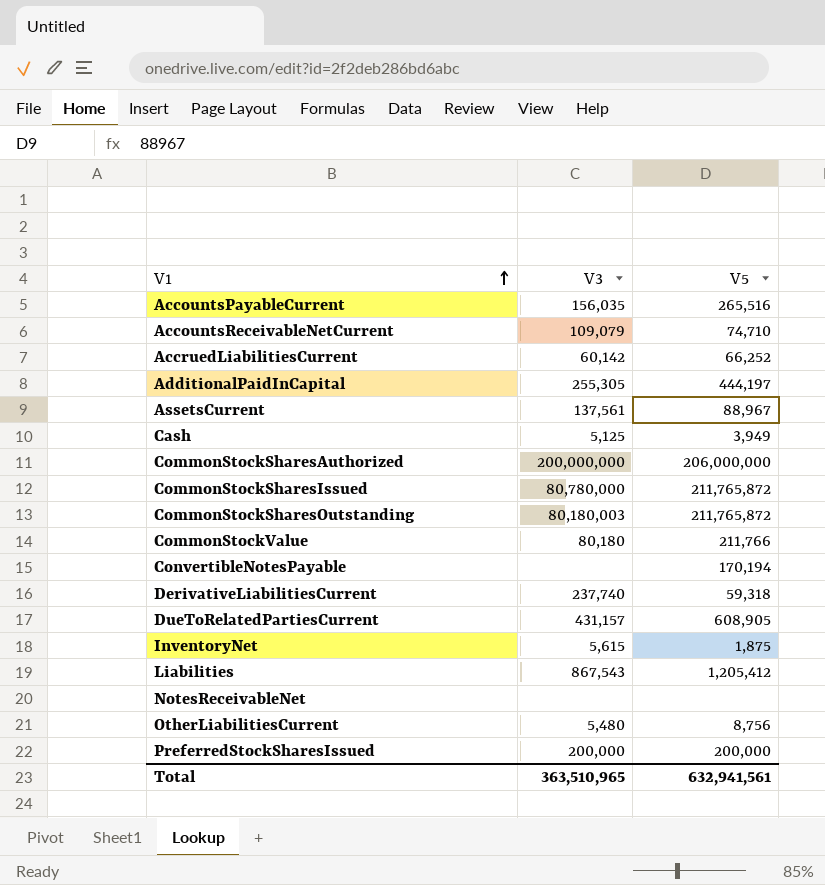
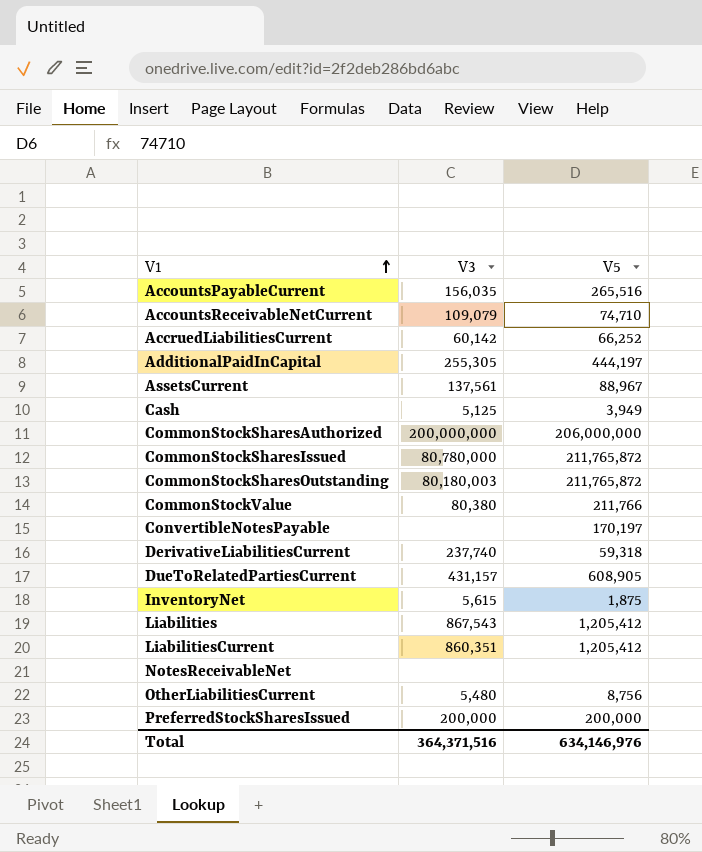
CommonStockValue | V3: 80,180 -> 80,380
ConvertibleNotesPayable | V5: 170,194 -> 170,197
row LiabilitiesCurrent: none -> 860,351 | 1,205,412
Total | V3: 363,510,965 -> 364,371,516
Total | V5: 632,941,561 -> 634,146,976

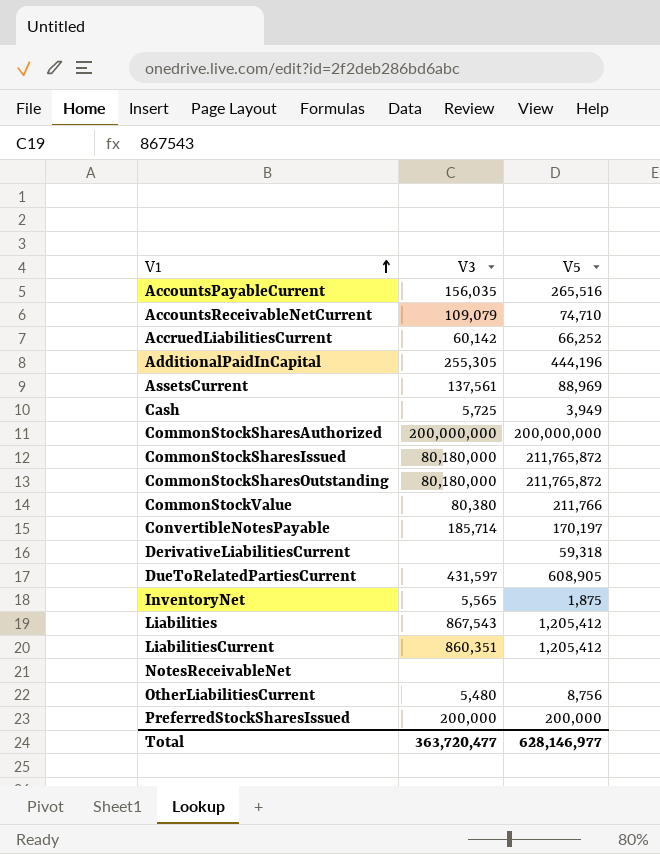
AdditionalPaidInCapital | V5: 444,197 -> 444,196
AssetsCurrent | V5: 88,967 -> 88,969
Cash | V3: 5,125 -> 5,725
CommonStockSharesAuthorized | V5: 206,000,000 -> 200,000,000
CommonStockSharesIssued | V3: 80,780,000 -> 80,180,000
CommonStockSharesOutstanding | V3: 80,180,003 -> 80,180,000
ConvertibleNotesPayable | V3: none -> 185,714
DerivativeLiabilitiesCurrent | V3: 237,740 -> none
DueToRelatedPartiesCurrent | V3: 431,157 -> 431,597
InventoryNet | V3: 5,615 -> 5,565
Total | V3: 364,371,516 -> 363,720,477
Total | V5: 634,146,976 -> 628,146,977

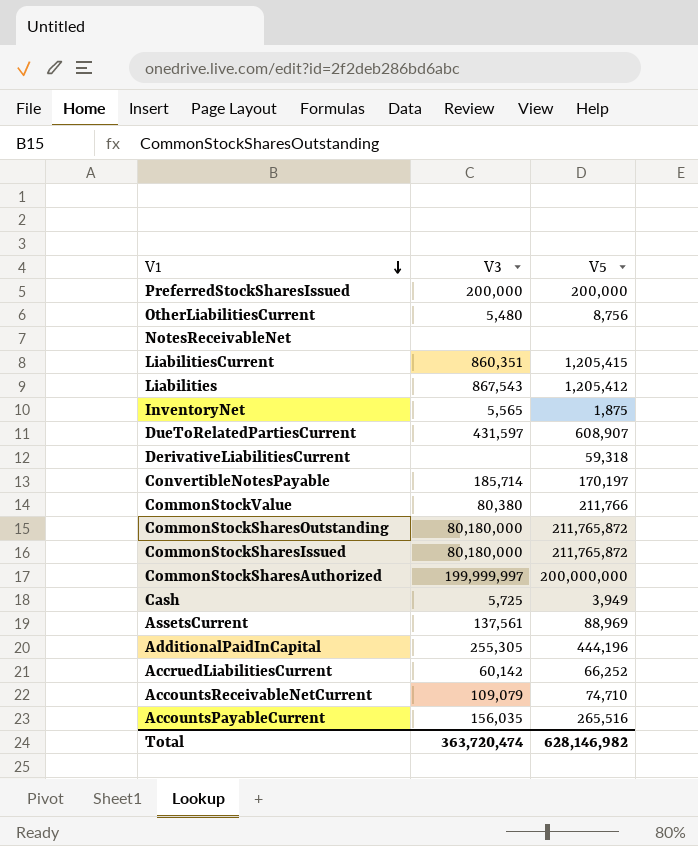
row order: V1 ascending -> V1 descending
LiabilitiesCurrent | V5: 1,205,412 -> 1,205,415
DueToRelatedPartiesCurrent | V5: 608,905 -> 608,907
CommonStockSharesAuthorized | V3: 200,000,000 -> 199,999,997
Total | V3: 363,720,477 -> 363,720,474
Total | V5: 628,146,977 -> 628,146,982

